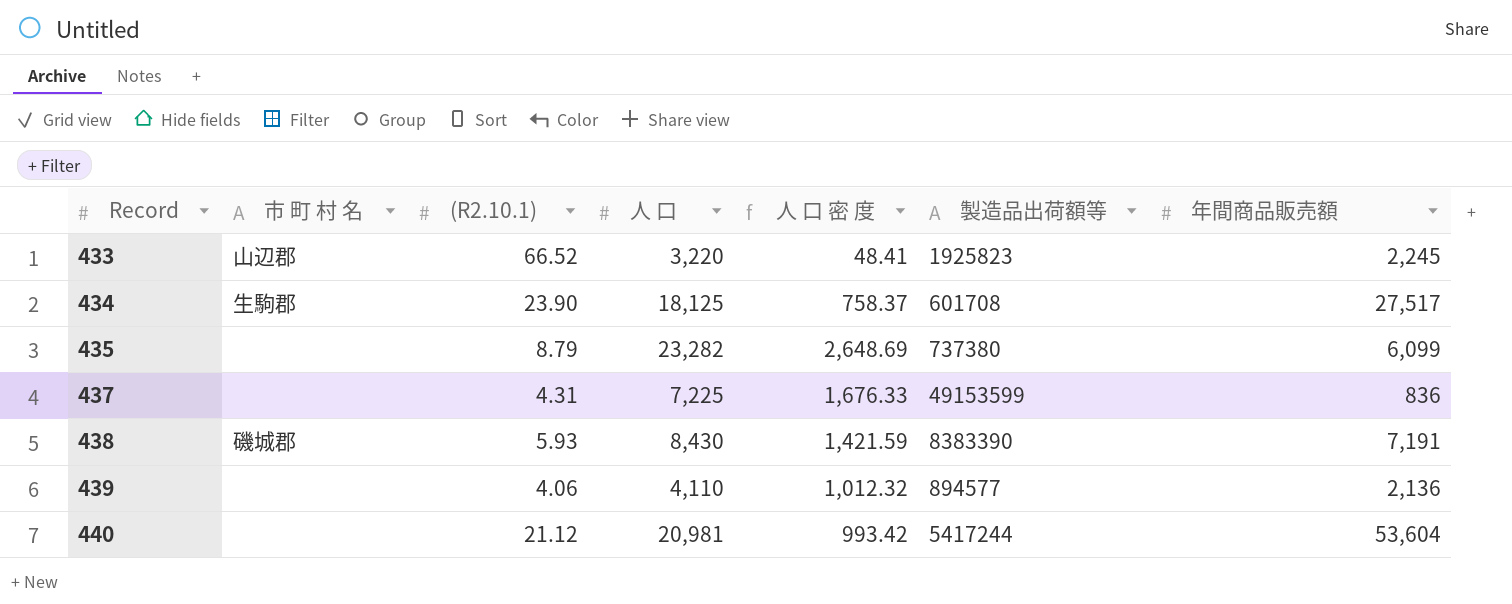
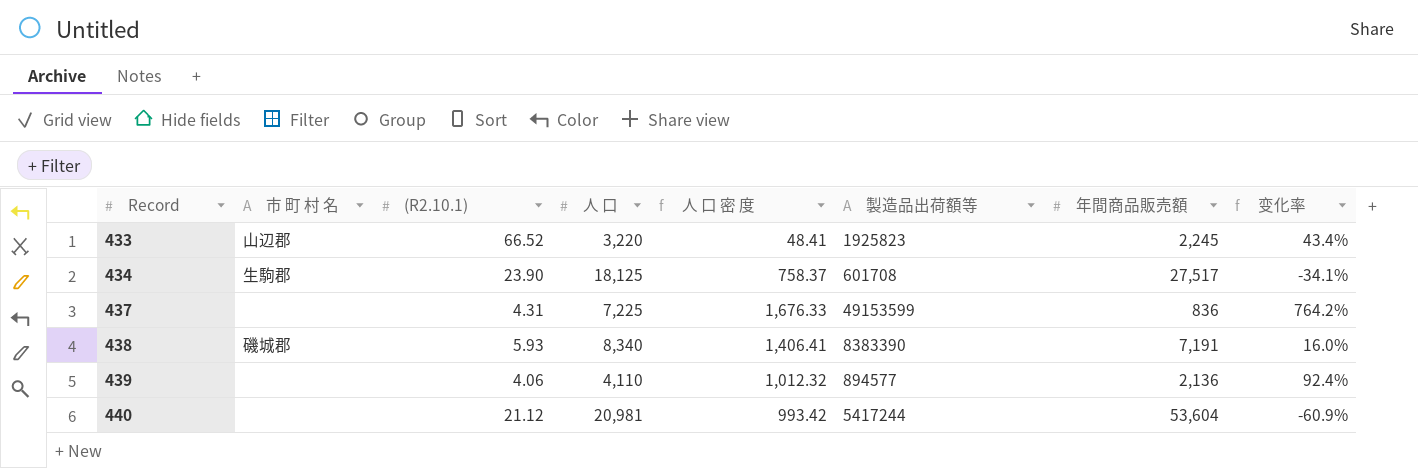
column 变化率 | formula: none -> ([人 口] - [年間商品販売額]) / [年間商品販売額]
row 435: none | 8.79 | 23,282 | 2,648.69 | 737380 | 6,099 -> none
438 | 人 口: 8,430 -> 8,340
438 | 人 口 密 度: 1,421.59 -> 1,406.41

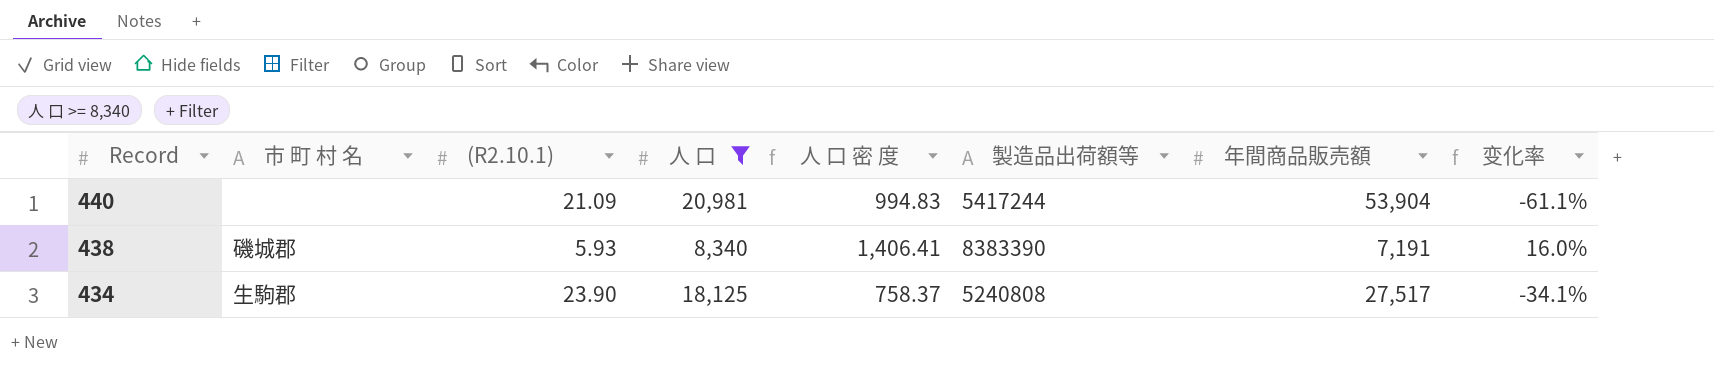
filter: none -> 人 口 >= 8,340
row order: Record ascending -> Record descending
440 | (R2.10.1): 21.12 -> 21.09
440 | 人 口 密 度: 993.42 -> 994.83
440 | 年間商品販売額: 53,604 -> 53,904
440 | 变化率: -60.9% -> -61.1%
434 | 製造品出荷額等: 601708 -> 5240808

